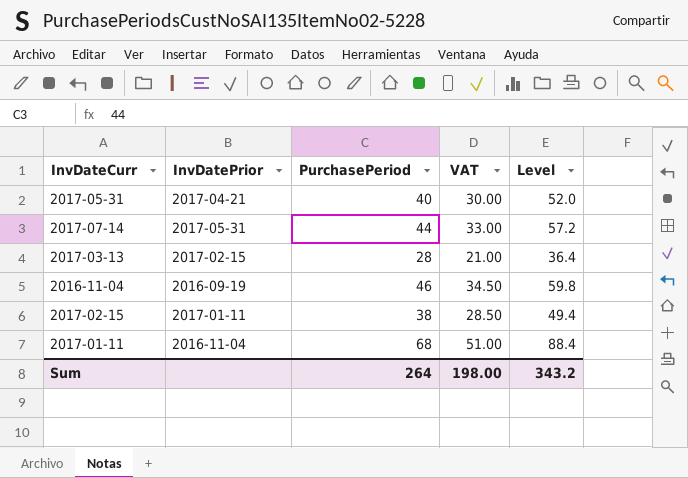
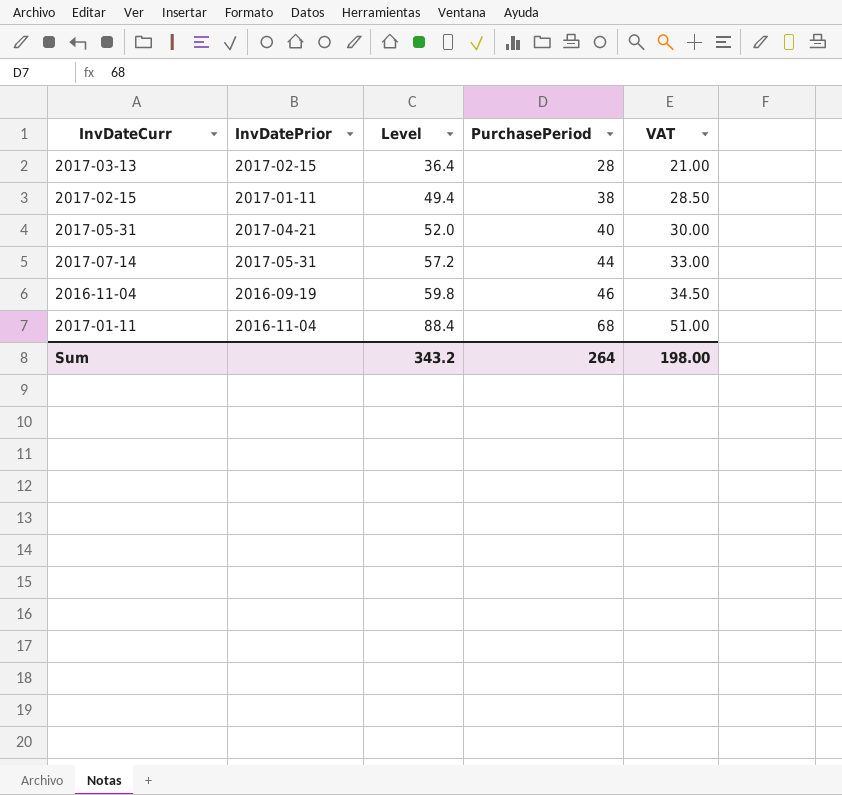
row order: none -> Level ascending
column Level | position: 5 -> 3

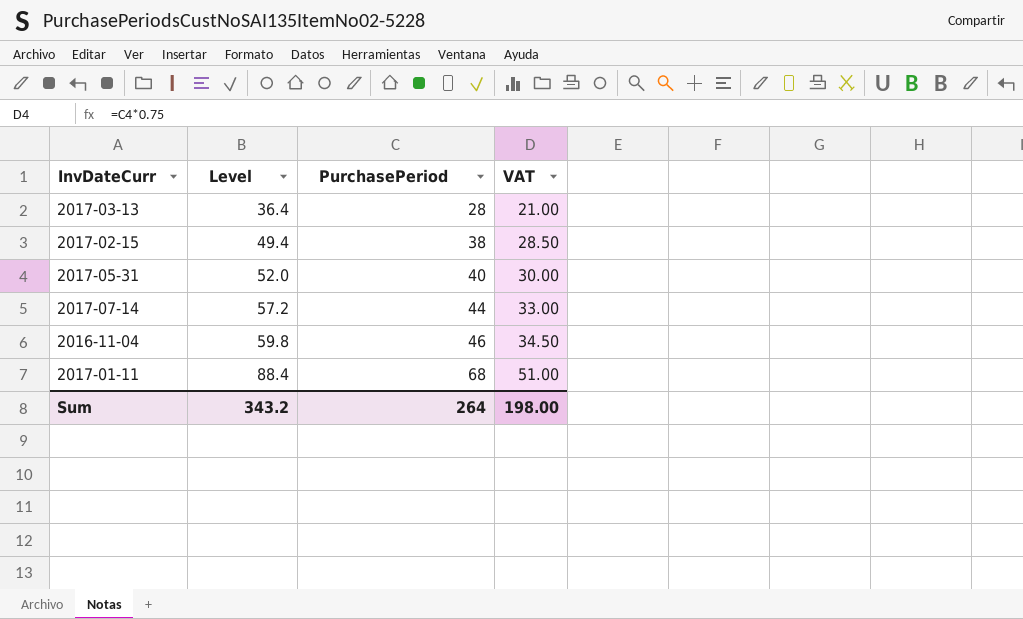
column InvDatePrior | position: 2 -> none

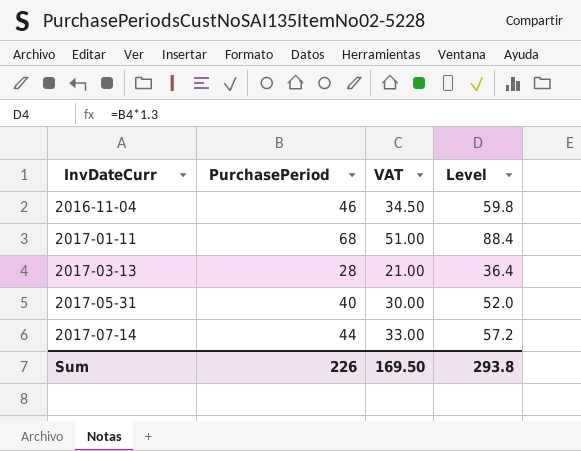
row order: Level ascending -> InvDateCurr ascending
column Level | position: 2 -> 4
row 2017-02-15: 49.4 | 38 | 28.50 -> none
Sum | PurchasePeriod: 264 -> 226
Sum | VAT: 198.00 -> 169.50
Sum | Level: 343.2 -> 293.8

